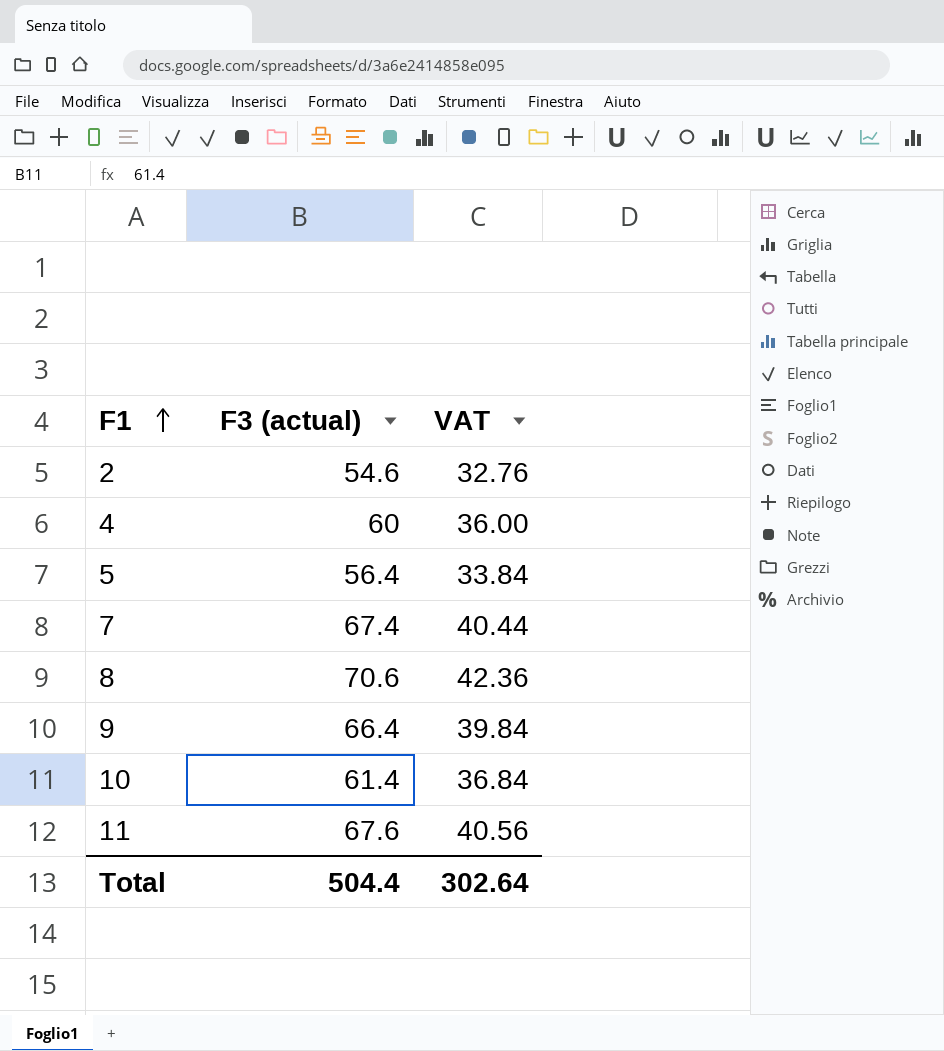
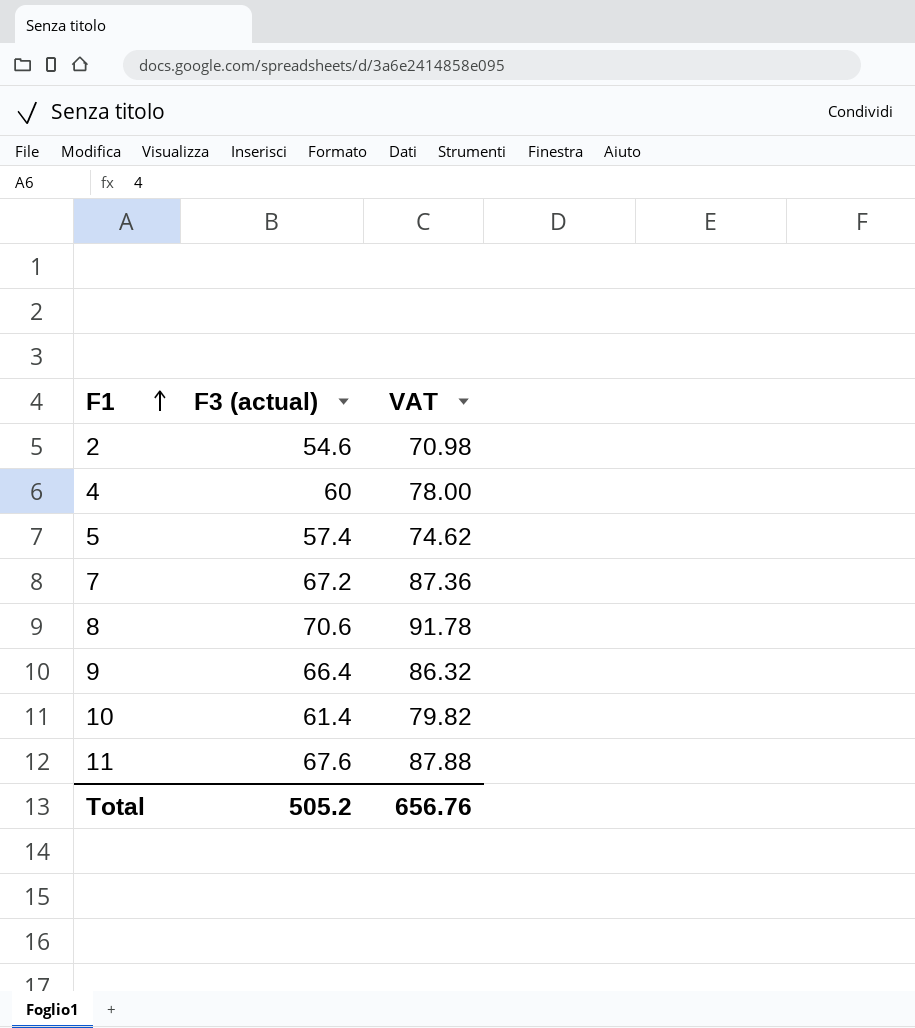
column VAT | formula: [F3 (actual)] * 0.6 -> [F3 (actual)] * 1.3
5 | F3 (actual): 56.4 -> 57.4
7 | F3 (actual): 67.4 -> 67.2
Total | F3 (actual): 504.4 -> 505.2
Total | VAT: 302.64 -> 656.76

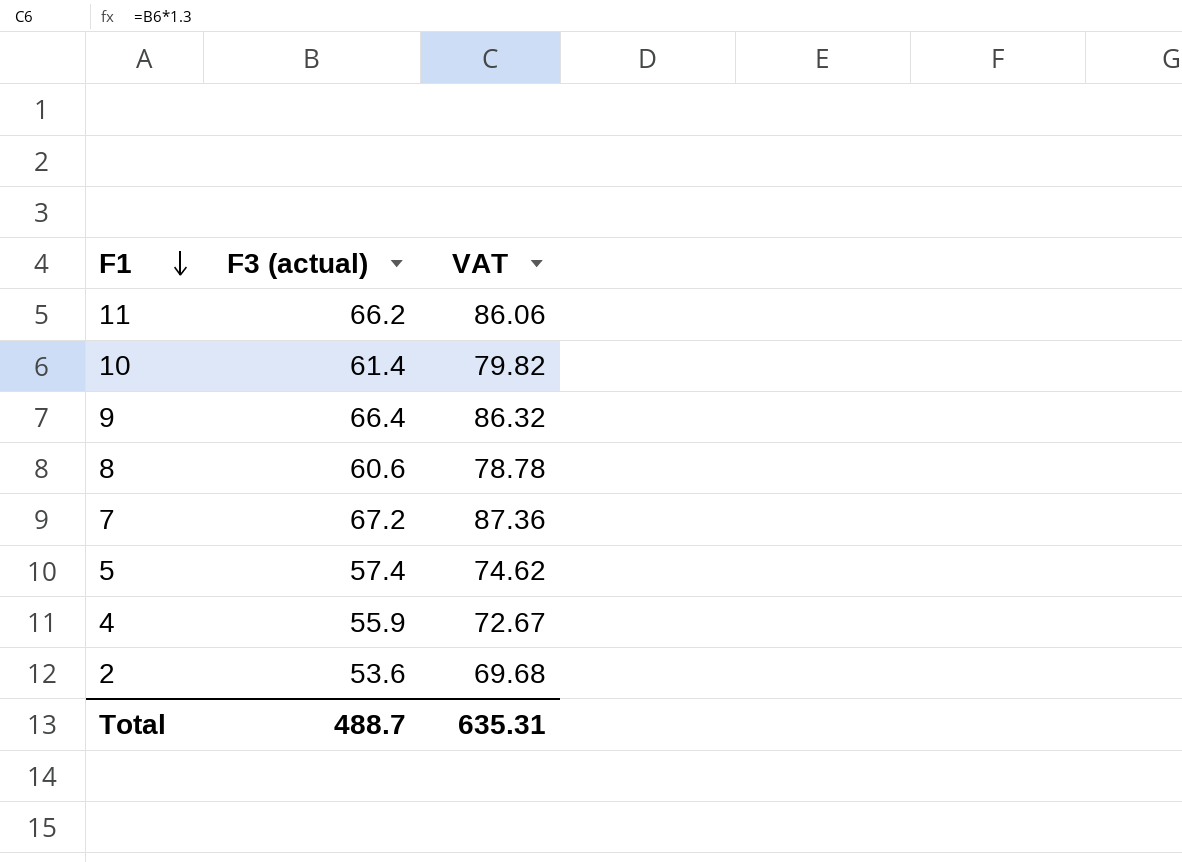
row order: F1 ascending -> F1 descending
11 | F3 (actual): 67.6 -> 66.2
11 | VAT: 87.88 -> 86.06
8 | F3 (actual): 70.6 -> 60.6
8 | VAT: 91.78 -> 78.78
4 | F3 (actual): 60 -> 55.9
4 | VAT: 78.00 -> 72.67
2 | F3 (actual): 54.6 -> 53.6
2 | VAT: 70.98 -> 69.68
Total | F3 (actual): 505.2 -> 488.7
Total | VAT: 656.76 -> 635.31

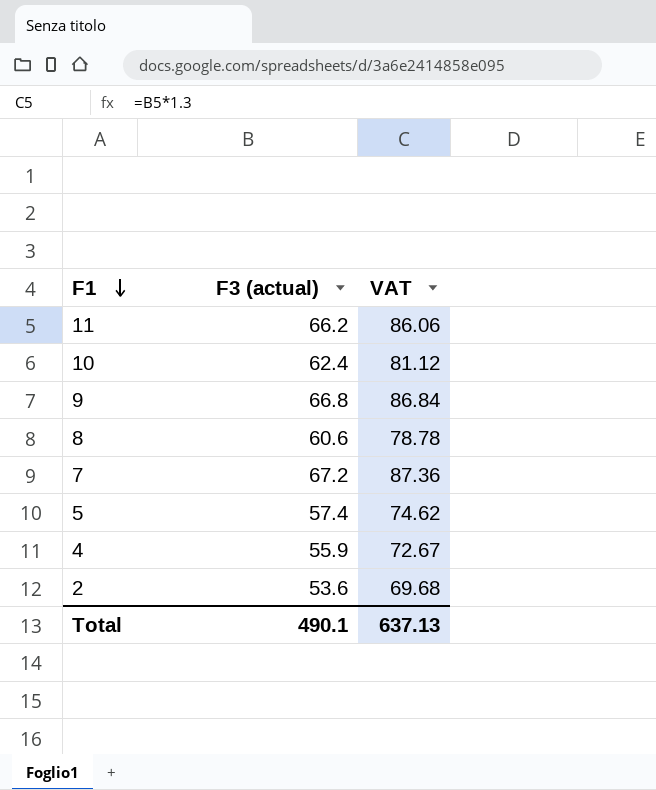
10 | F3 (actual): 61.4 -> 62.4
10 | VAT: 79.82 -> 81.12
9 | F3 (actual): 66.4 -> 66.8
9 | VAT: 86.32 -> 86.84
Total | F3 (actual): 488.7 -> 490.1
Total | VAT: 635.31 -> 637.13

